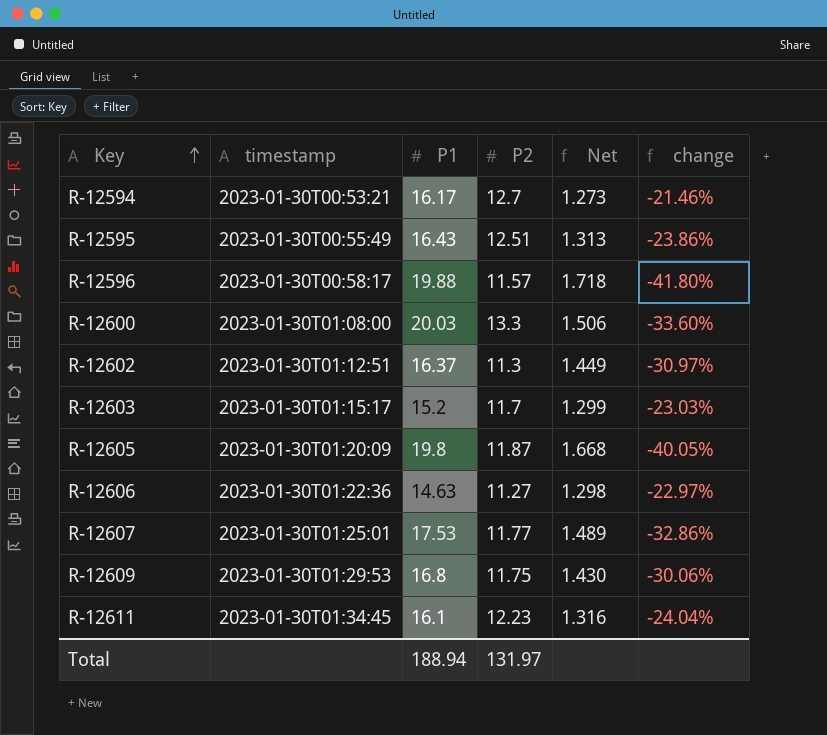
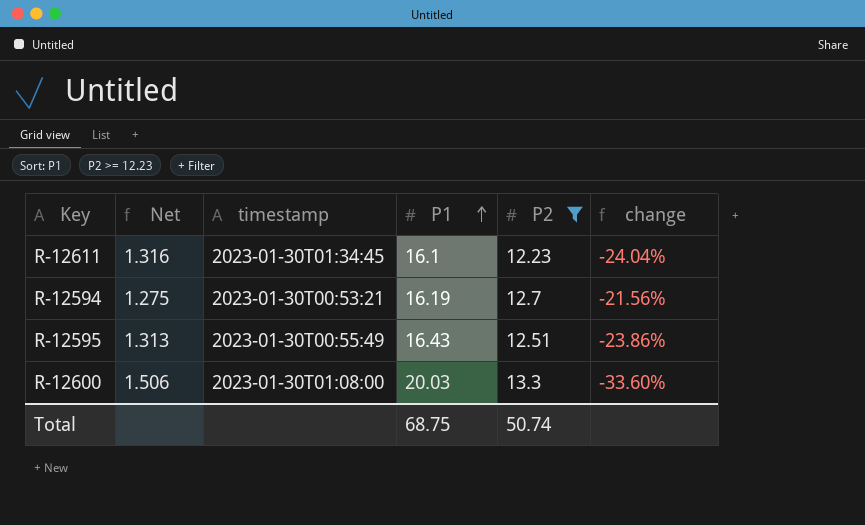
filter: none -> P2 >= 12.23
row order: Key ascending -> P1 ascending
column Net | position: 5 -> 2
R-12594 | Net: 1.273 -> 1.275
R-12594 | P1: 16.17 -> 16.19
R-12594 | change: -21.46% -> -21.56%
Total | P1: 188.94 -> 68.75
Total | P2: 131.97 -> 50.74

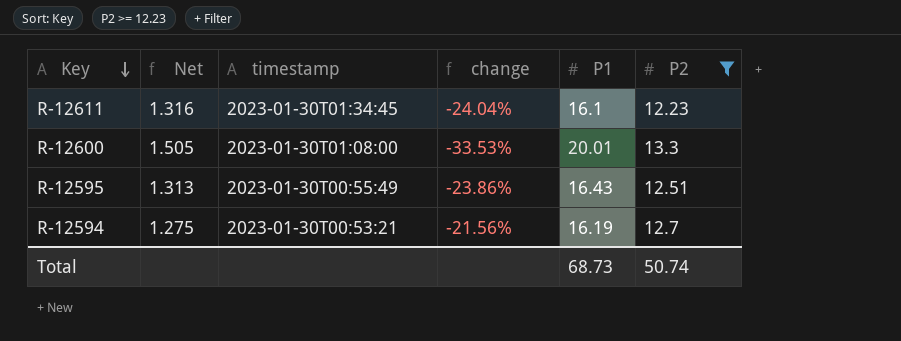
row order: P1 ascending -> Key descending
column change | position: 6 -> 4
R-12600 | Net: 1.506 -> 1.505
R-12600 | change: -33.60% -> -33.53%
R-12600 | P1: 20.03 -> 20.01
Total | P1: 68.75 -> 68.73

